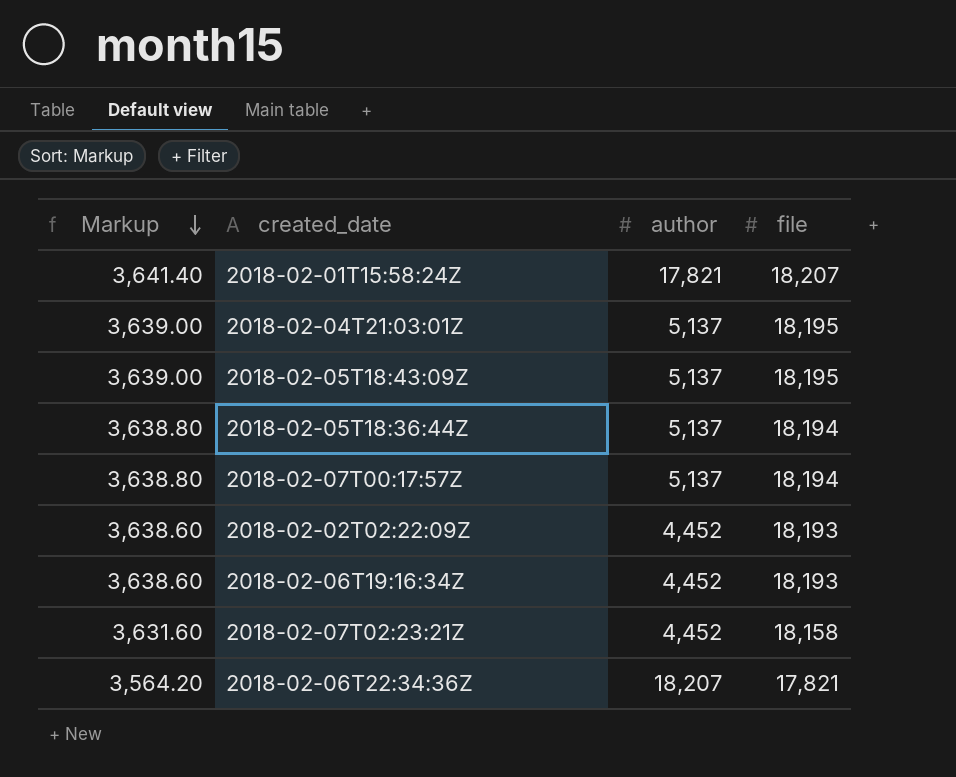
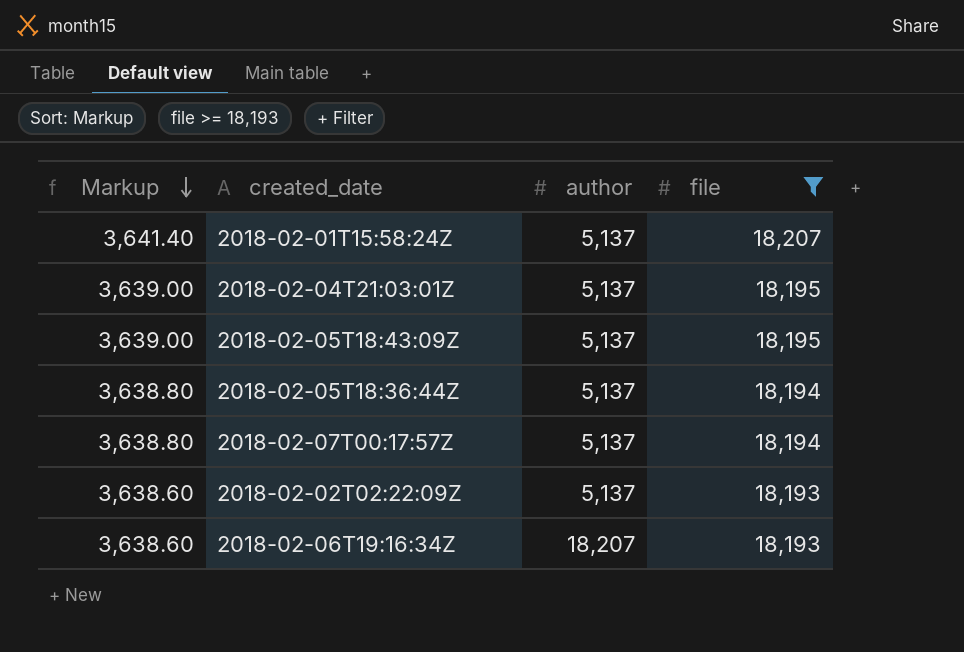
filter: none -> file >= 18,193
2018-02-01T15:58:24Z | author: 17,821 -> 5,137
2018-02-02T02:22:09Z | author: 4,452 -> 5,137
2018-02-06T19:16:34Z | author: 4,452 -> 18,207

